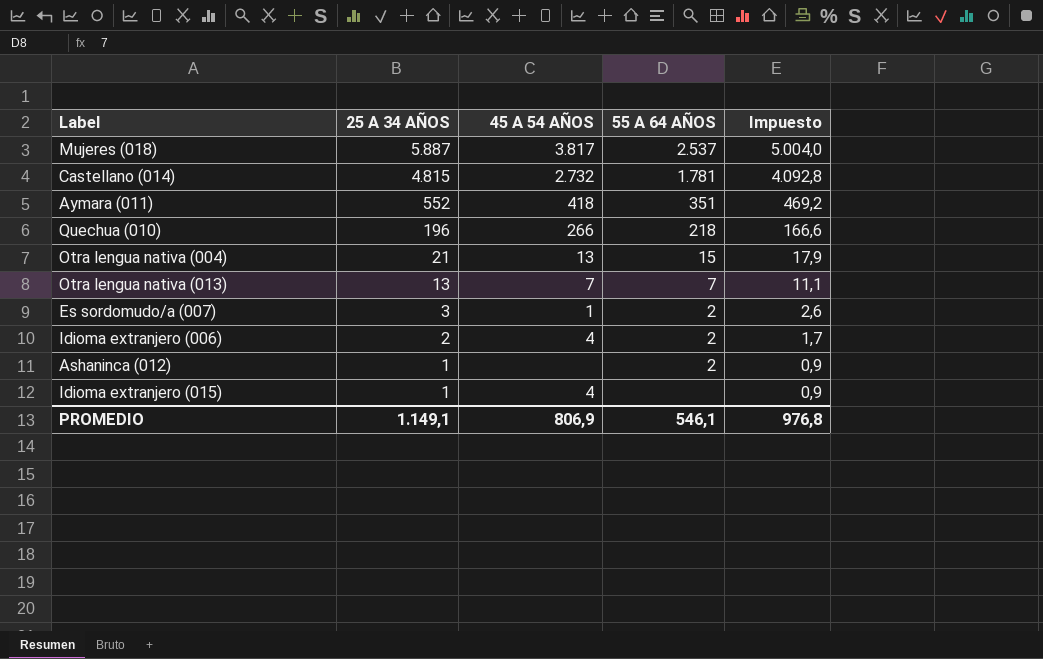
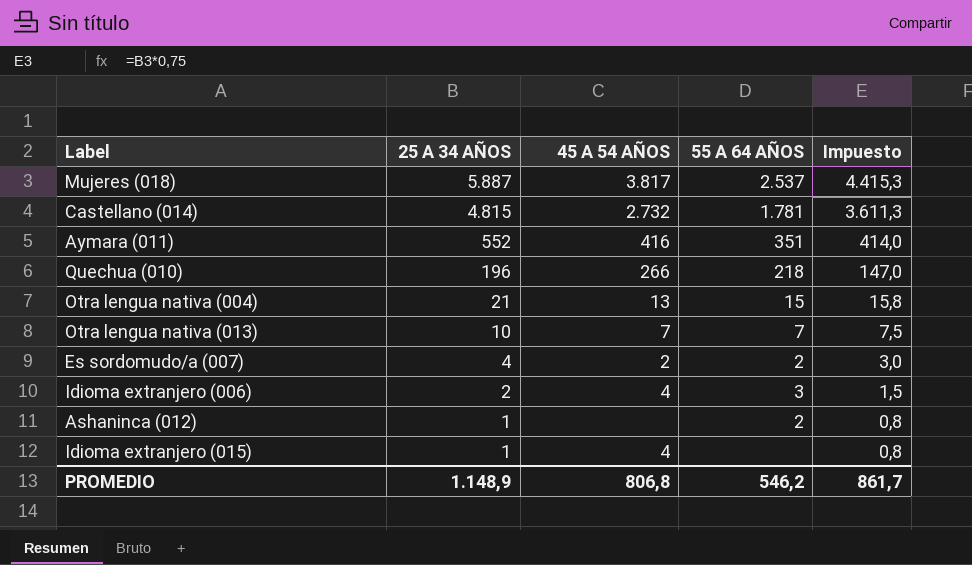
column Impuesto | formula: [25 A 34 AÑOS] * 0,85 -> [25 A 34 AÑOS] * 0,75
Aymara (011) | 45 A 54 AÑOS: 418 -> 416
Otra lengua nativa (013) | 25 A 34 AÑOS: 13 -> 10
Es sordomudo/a (007) | 25 A 34 AÑOS: 3 -> 4
Es sordomudo/a (007) | 45 A 54 AÑOS: 1 -> 2
Idioma extranjero (006) | 55 A 64 AÑOS: 2 -> 3
PROMEDIO | 25 A 34 AÑOS: 1.149,1 -> 1.148,9
PROMEDIO | 45 A 54 AÑOS: 806,9 -> 806,8
PROMEDIO | 55 A 64 AÑOS: 546,1 -> 546,2
PROMEDIO | Impuesto: 976,8 -> 861,7

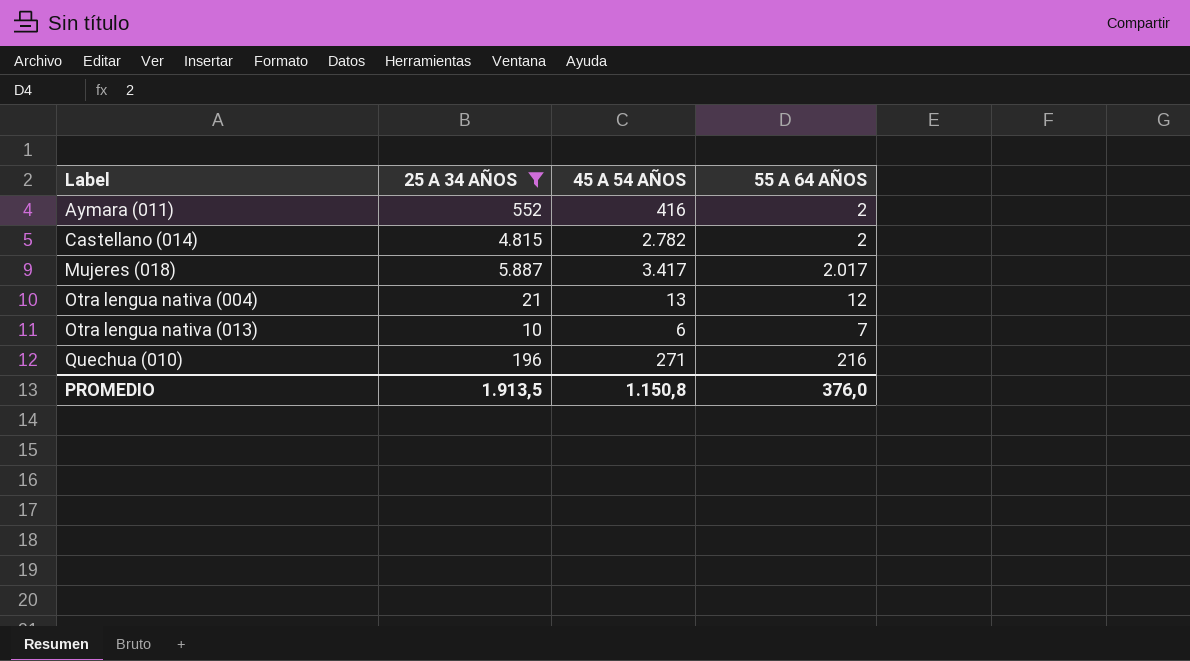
filter: none -> 25 A 34 AÑOS >= 10
row order: 25 A 34 AÑOS descending -> Label ascending
column Impuesto | formula: [25 A 34 AÑOS] * 0,75 -> none
Aymara (011) | 55 A 64 AÑOS: 351 -> 2
Castellano (014) | 45 A 54 AÑOS: 2.732 -> 2.782
Castellano (014) | 55 A 64 AÑOS: 1.781 -> 2
Mujeres (018) | 45 A 54 AÑOS: 3.817 -> 3.417
Mujeres (018) | 55 A 64 AÑOS: 2.537 -> 2.017
Otra lengua nativa (004) | 55 A 64 AÑOS: 15 -> 12
Otra lengua nativa (013) | 45 A 54 AÑOS: 7 -> 6
Quechua (010) | 45 A 54 AÑOS: 266 -> 271
Quechua (010) | 55 A 64 AÑOS: 218 -> 216
PROMEDIO | 25 A 34 AÑOS: 1.148,9 -> 1.913,5
PROMEDIO | 45 A 54 AÑOS: 806,8 -> 1.150,8
PROMEDIO | 55 A 64 AÑOS: 546,2 -> 376,0

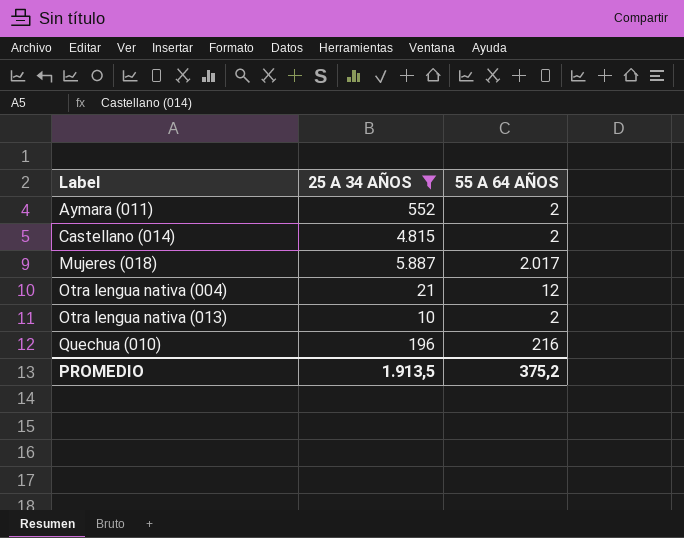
column 45 A 54 AÑOS | position: 3 -> none
Otra lengua nativa (013) | 55 A 64 AÑOS: 7 -> 2
PROMEDIO | 55 A 64 AÑOS: 376,0 -> 375,2

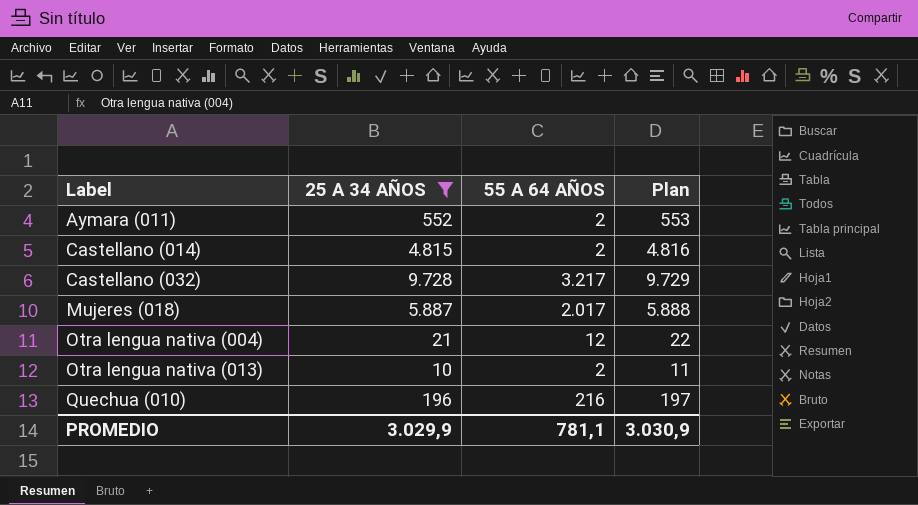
column Plan | formula: none -> [25 A 34 AÑOS] + 1
row Castellano (032): none -> 9.728 | 3.217 | 9.729
PROMEDIO | 25 A 34 AÑOS: 1.913,5 -> 3.029,9
PROMEDIO | 55 A 64 AÑOS: 375,2 -> 781,1

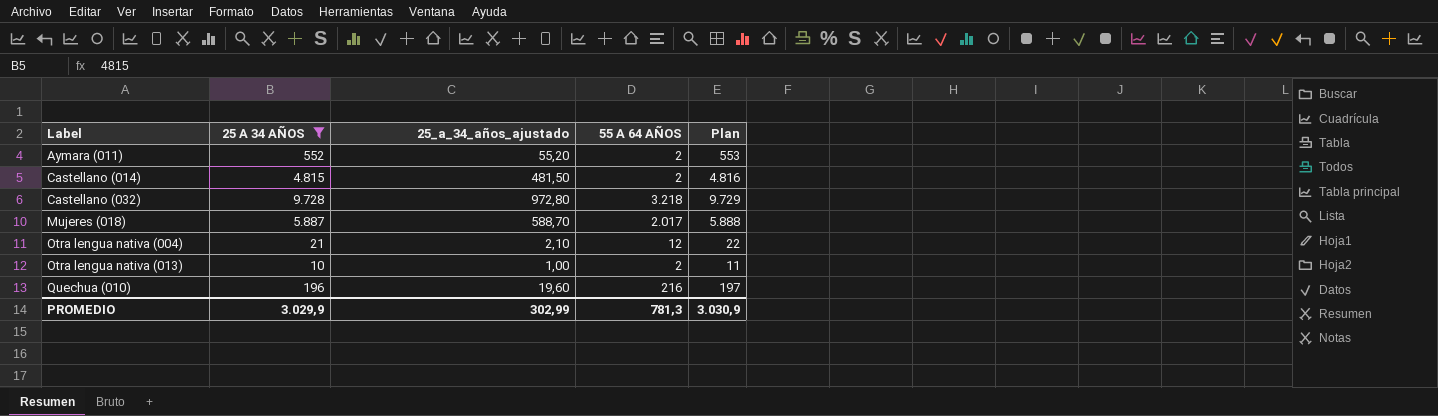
column 25_a_34_años_ajustado | formula: none -> [25 A 34 AÑOS] * 0,1
Castellano (032) | 55 A 64 AÑOS: 3.217 -> 3.218
PROMEDIO | 55 A 64 AÑOS: 781,1 -> 781,3

